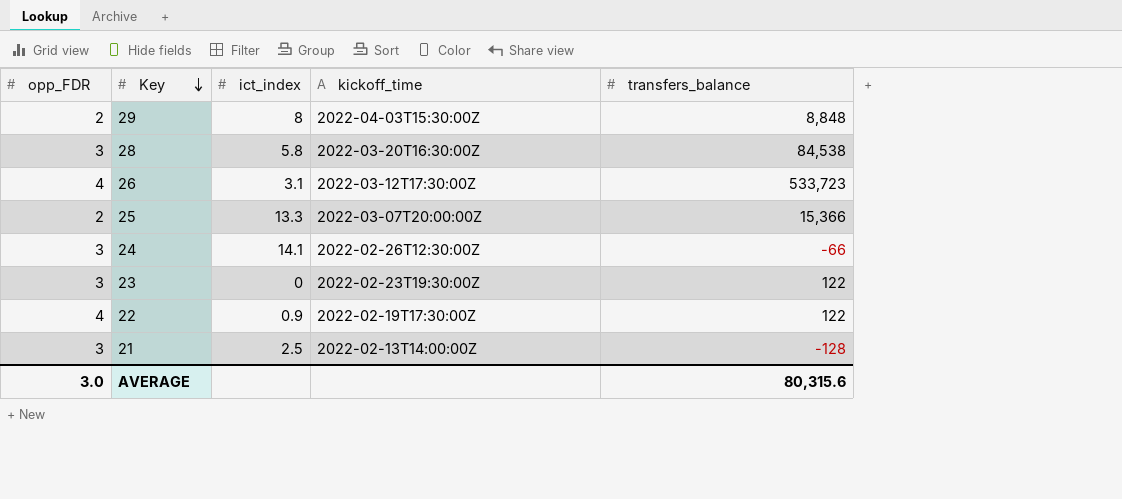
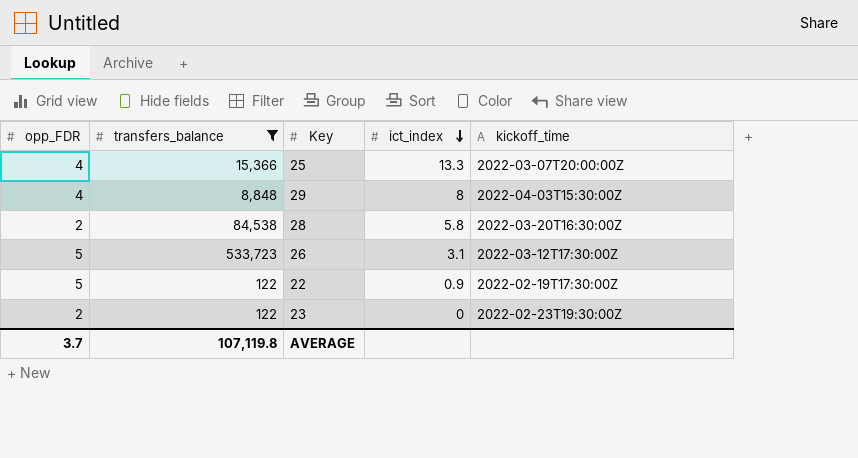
filter: none -> transfers_balance >= 122
row order: Key descending -> ict_index descending
column transfers_balance | position: 5 -> 2
25 | opp_FDR: 2 -> 4
29 | opp_FDR: 2 -> 4
28 | opp_FDR: 3 -> 2
26 | opp_FDR: 4 -> 5
22 | opp_FDR: 4 -> 5
23 | opp_FDR: 3 -> 2
AVERAGE | opp_FDR: 3.0 -> 3.7
AVERAGE | transfers_balance: 80,315.6 -> 107,119.8

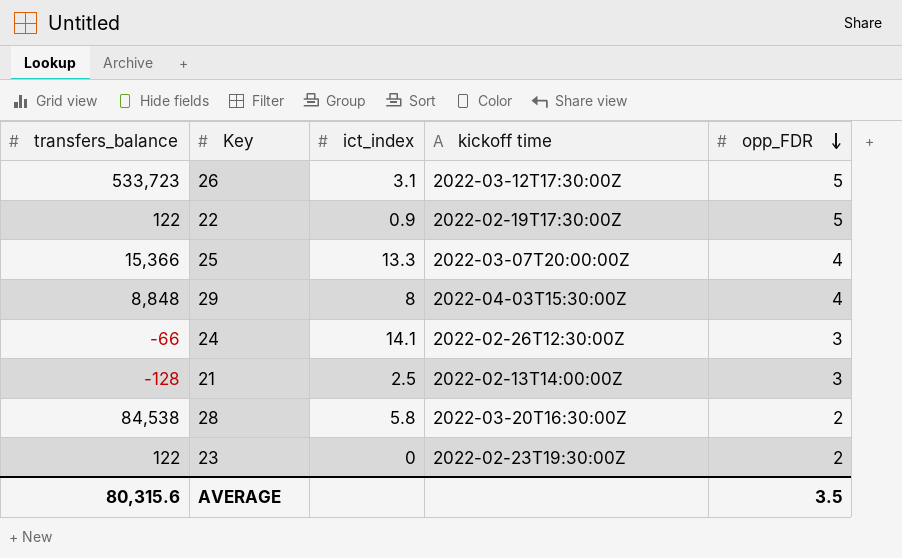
filter: transfers_balance >= 122 -> none
row order: ict_index descending -> opp_FDR descending
column name: kickoff_time -> kickoff time
column opp_FDR | position: 1 -> 5
AVERAGE | transfers_balance: 107,119.8 -> 80,315.6
AVERAGE | opp_FDR: 3.7 -> 3.5

